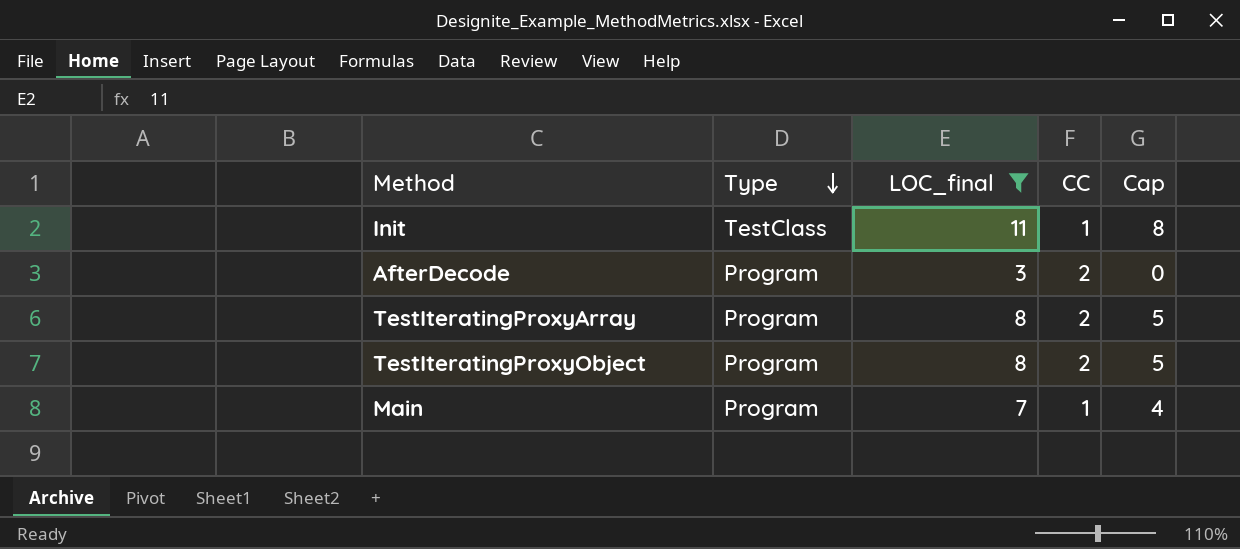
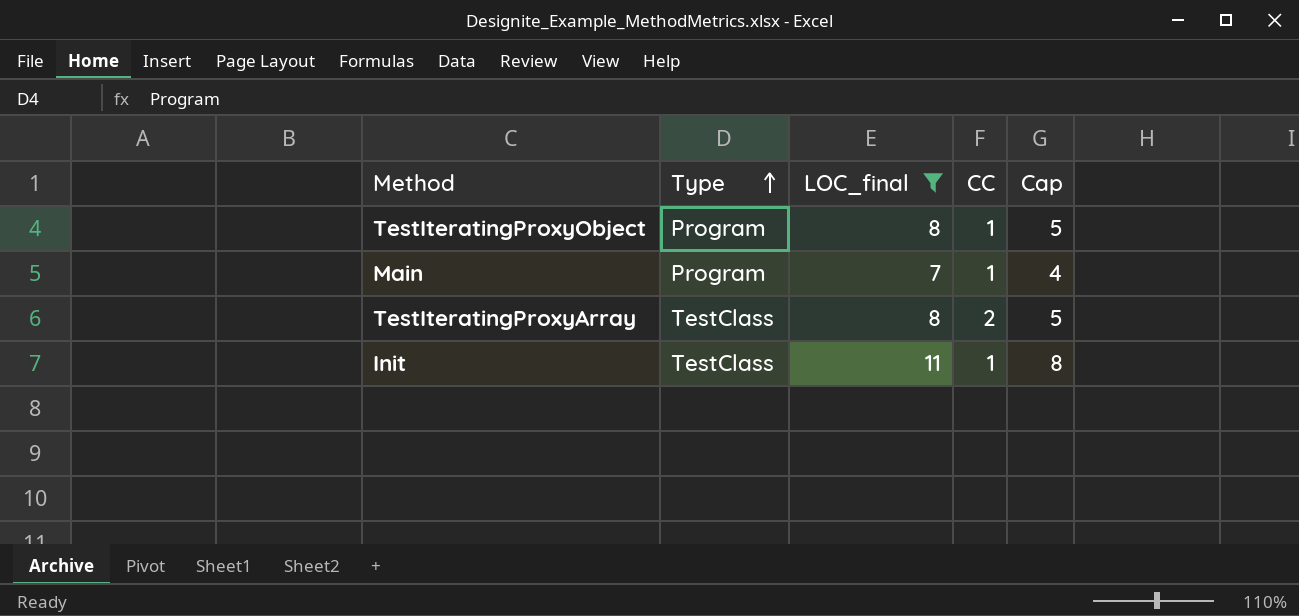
row order: Type descending -> Type ascending
row AfterDecode: Program | 3 | 2 | 0 -> none
TestIteratingProxyObject | CC: 2 -> 1
TestIteratingProxyArray | Type: Program -> TestClass

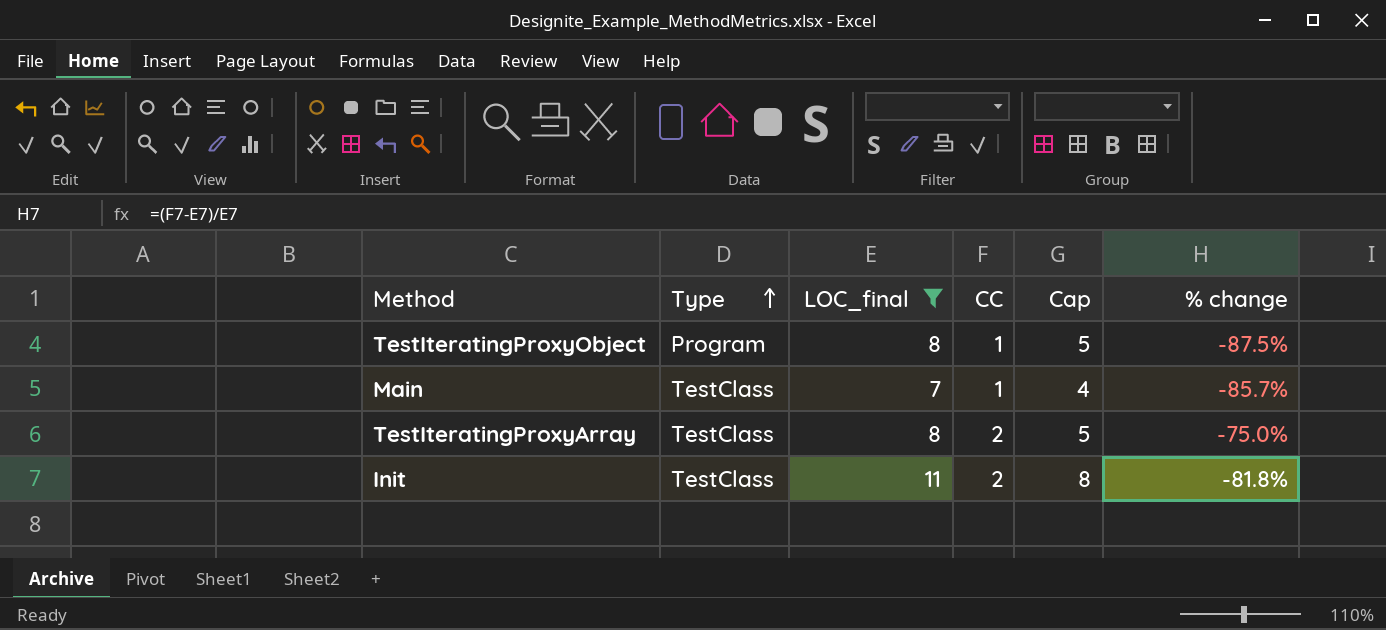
column % change | formula: none -> ([CC] - [LOC_final]) / [LOC_final]
Main | Type: Program -> TestClass
Init | CC: 1 -> 2

